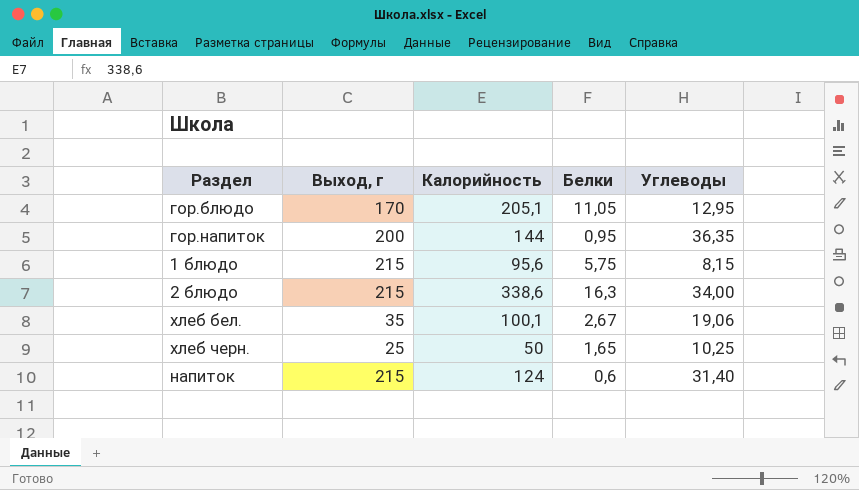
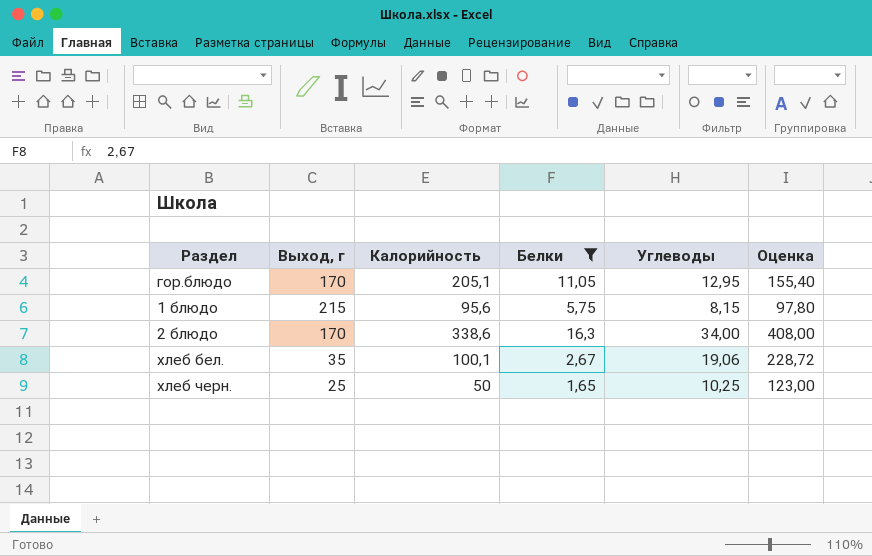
filter: none -> Белки >= 1,65
column Оценка | formula: none -> [Углеводы] * 12
2 блюдо | Выход, г: 215 -> 170

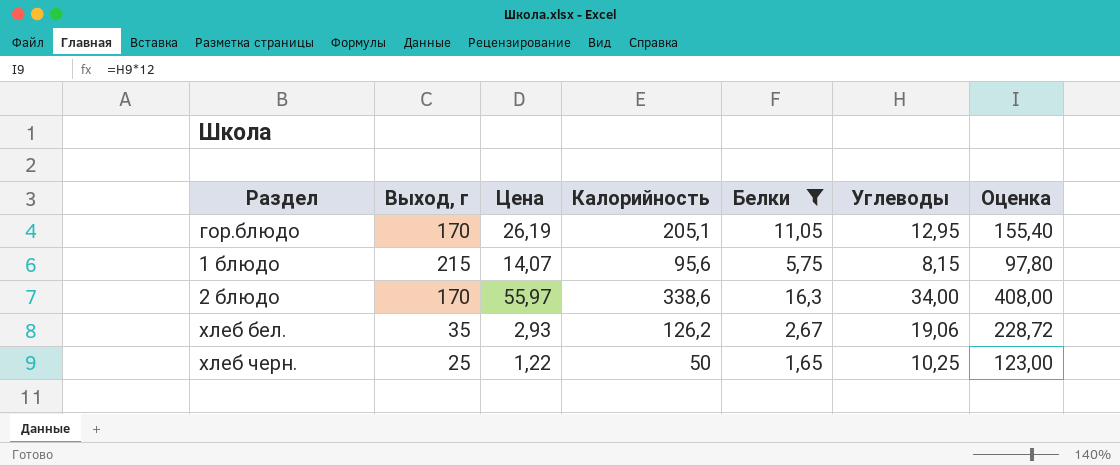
column Цена | position: none -> 3
хлеб бел. | Калорийность: 100,1 -> 126,2

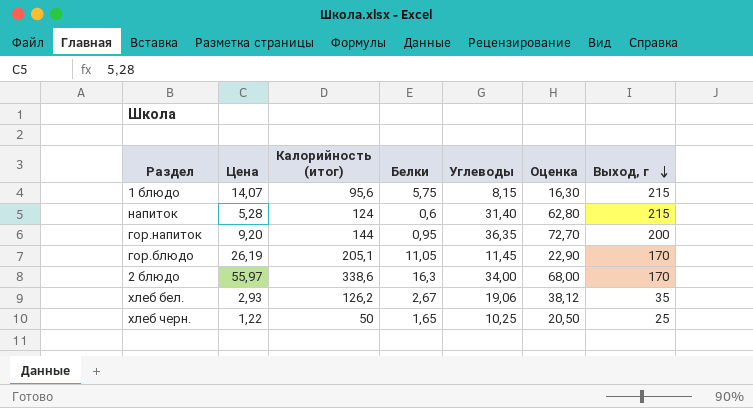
filter: Белки >= 1,65 -> none
row order: none -> Выход, г descending
column name: Калорийность -> Калорийность (итог)
column Оценка | formula: [Углеводы] * 12 -> [Углеводы] * 2
column Выход, г | position: 2 -> 7
гор.блюдо | Углеводы: 12,95 -> 11,45

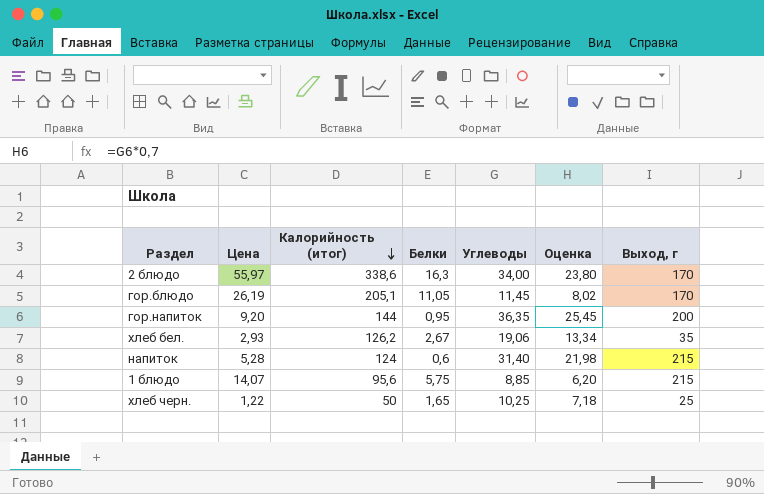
row order: Выход, г descending -> Калорийность (итог) descending
column Оценка | formula: [Углеводы] * 2 -> [Углеводы] * 0,7
1 блюдо | Углеводы: 8,15 -> 8,85

